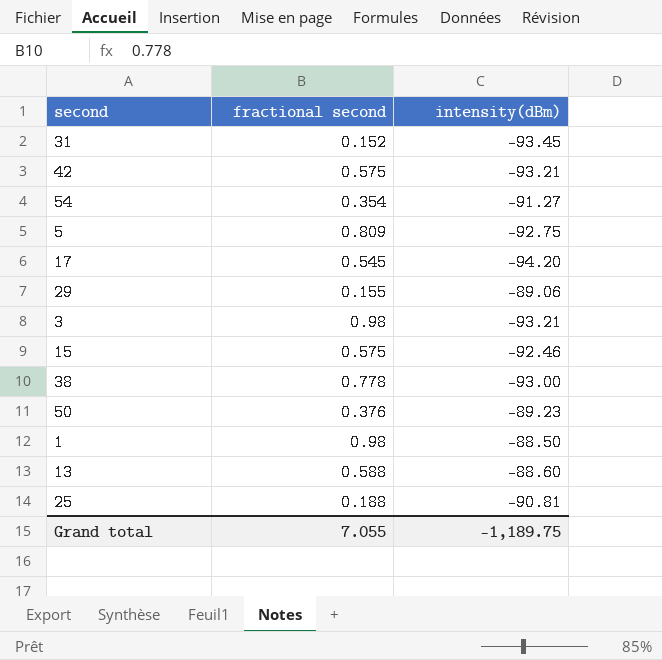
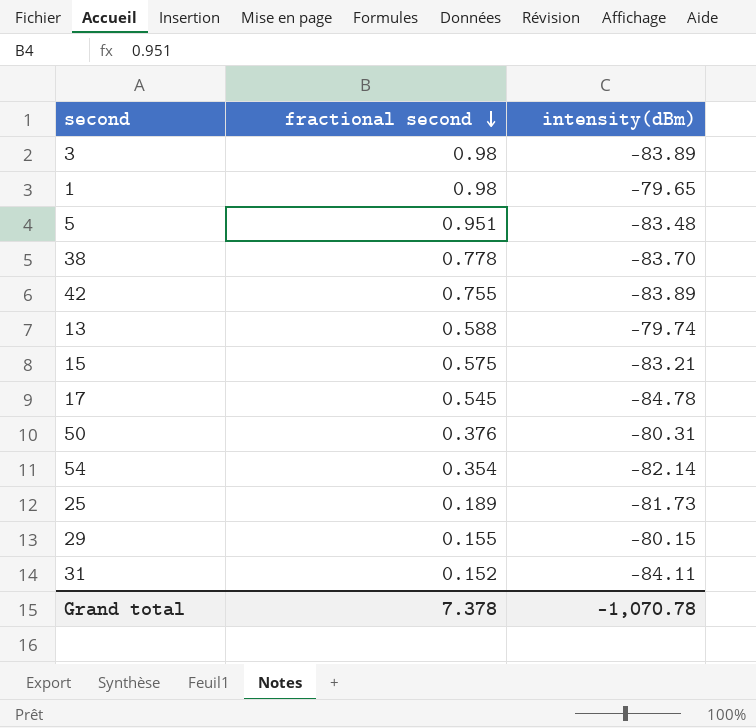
row order: none -> fractional second descending
3 | intensity(dBm): -93.21 -> -83.89
1 | intensity(dBm): -88.50 -> -79.65
5 | fractional second: 0.809 -> 0.951
5 | intensity(dBm): -92.75 -> -83.48
38 | intensity(dBm): -93.00 -> -83.70
42 | fractional second: 0.575 -> 0.755
42 | intensity(dBm): -93.21 -> -83.89
13 | intensity(dBm): -88.60 -> -79.74
15 | intensity(dBm): -92.46 -> -83.21
17 | intensity(dBm): -94.20 -> -84.78
50 | intensity(dBm): -89.23 -> -80.31
54 | intensity(dBm): -91.27 -> -82.14
25 | fractional second: 0.188 -> 0.189
25 | intensity(dBm): -90.81 -> -81.73
29 | intensity(dBm): -89.06 -> -80.15
31 | intensity(dBm): -93.45 -> -84.11
Grand total | fractional second: 7.055 -> 7.378
Grand total | intensity(dBm): -1,189.75 -> -1,070.78

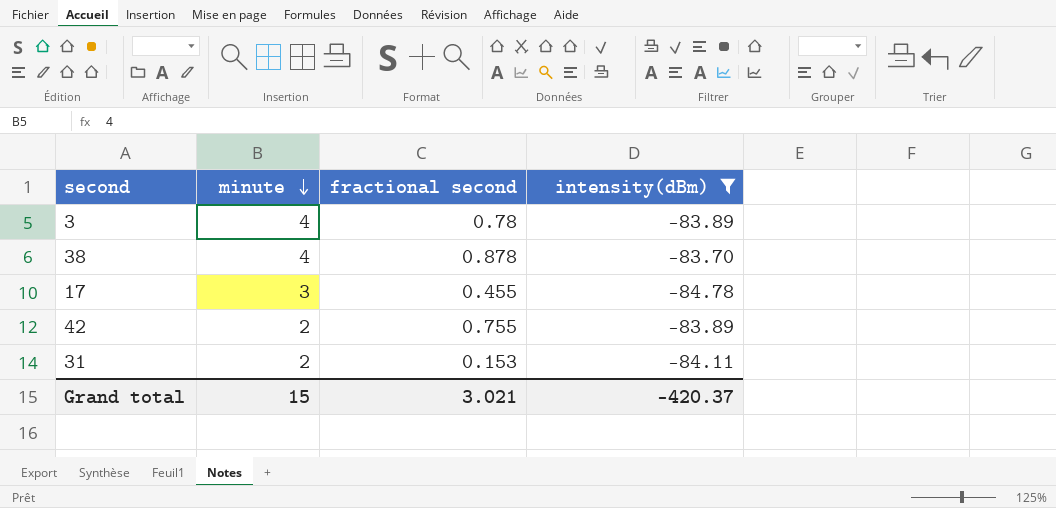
filter: none -> intensity(dBm) <= -83.70
row order: fractional second descending -> minute descending
column minute | position: none -> 2
3 | fractional second: 0.98 -> 0.78
38 | fractional second: 0.778 -> 0.878
17 | fractional second: 0.545 -> 0.455
31 | fractional second: 0.152 -> 0.153
Grand total | fractional second: 7.378 -> 3.021
Grand total | intensity(dBm): -1,070.78 -> -420.37

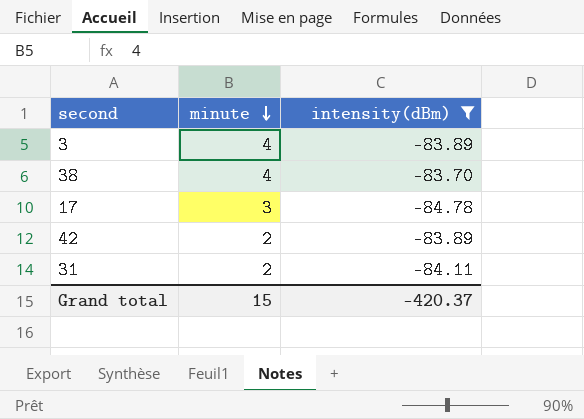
column fractional second | position: 3 -> none

